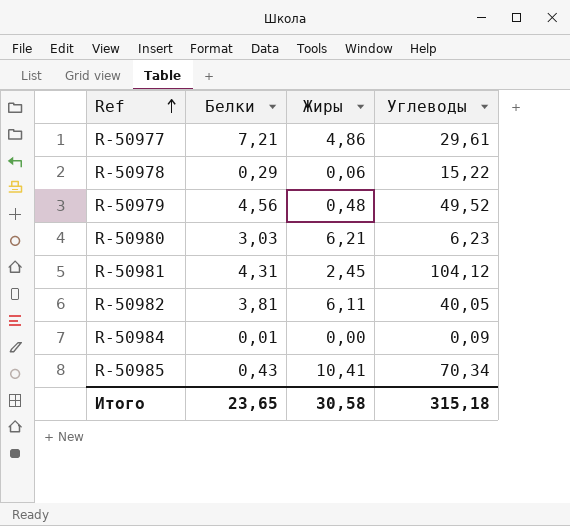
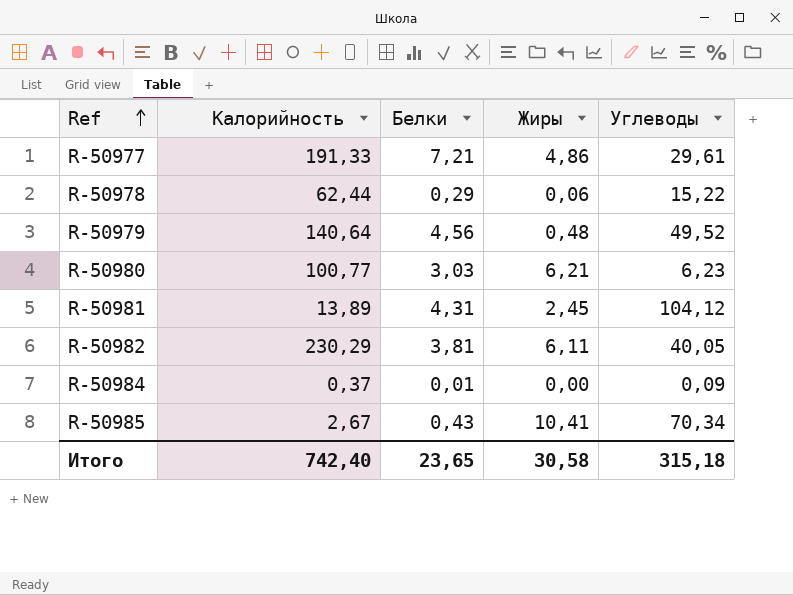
column Калорийность | position: none -> 2

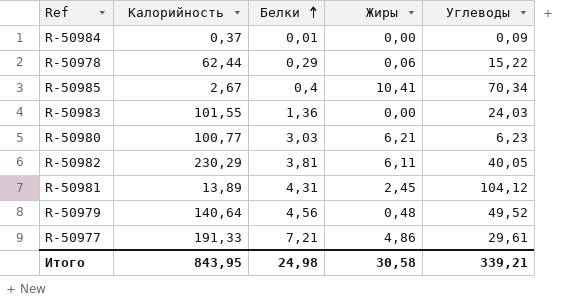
row order: Ref ascending -> Белки ascending
R-50985 | Белки: 0,43 -> 0,4
row R-50983: none -> 101,55 | 1,36 | 0,00 | 24,03
Итого | Калорийность: 742,40 -> 843,95
Итого | Белки: 23,65 -> 24,98
Итого | Углеводы: 315,18 -> 339,21

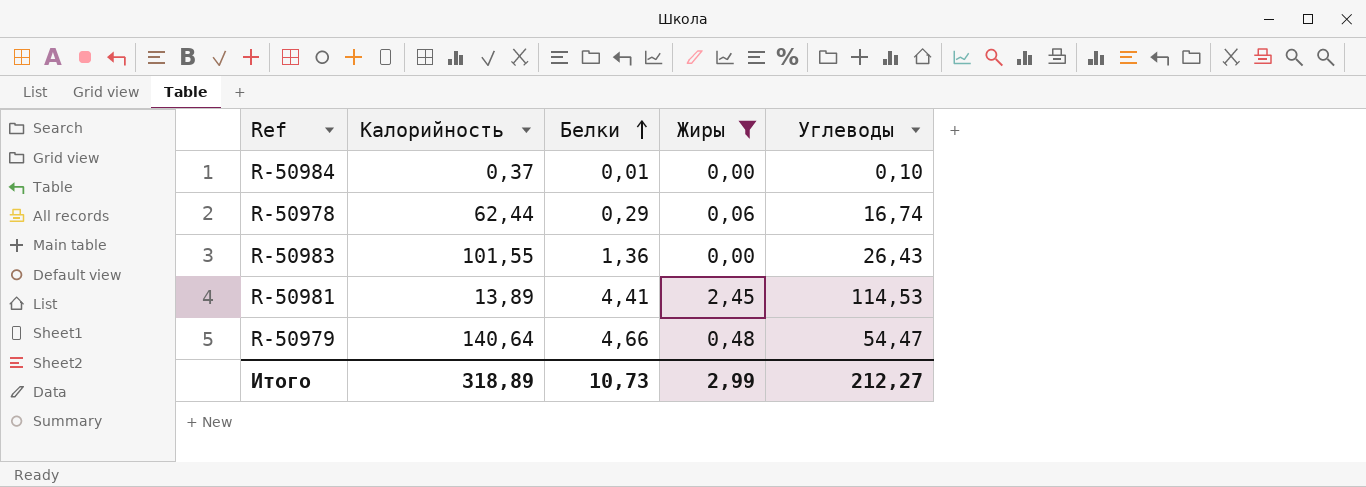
filter: none -> Жиры <= 2,45
R-50984 | Углеводы: 0,09 -> 0,10
R-50978 | Углеводы: 15,22 -> 16,74
R-50983 | Углеводы: 24,03 -> 26,43
R-50981 | Белки: 4,31 -> 4,41
R-50981 | Углеводы: 104,12 -> 114,53
R-50979 | Белки: 4,56 -> 4,66
R-50979 | Углеводы: 49,52 -> 54,47
Итого | Калорийность: 843,95 -> 318,89
Итого | Белки: 24,98 -> 10,73
Итого | Жиры: 30,58 -> 2,99
Итого | Углеводы: 339,21 -> 212,27

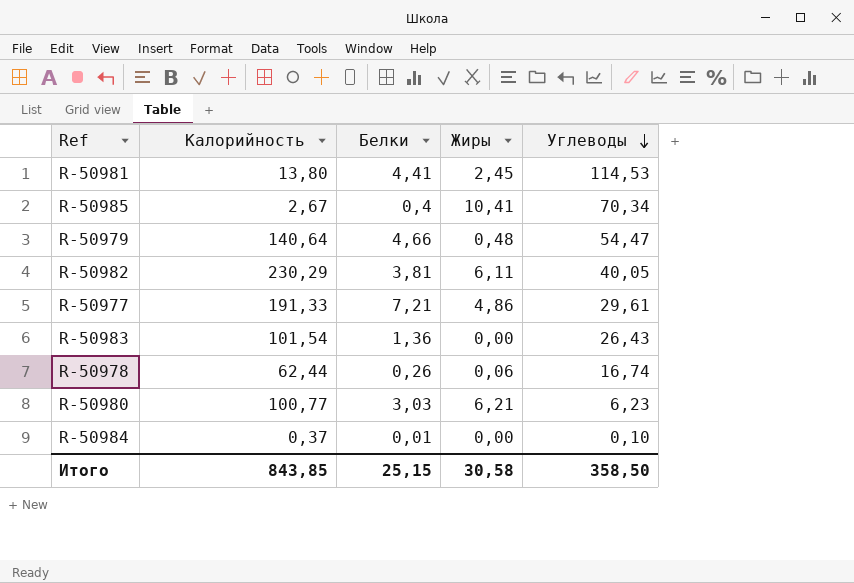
filter: Жиры <= 2,45 -> none
row order: Белки ascending -> Углеводы descending
R-50981 | Калорийность: 13,89 -> 13,80
R-50983 | Калорийность: 101,55 -> 101,54
R-50978 | Белки: 0,29 -> 0,26
Итого | Калорийность: 318,89 -> 843,85
Итого | Белки: 10,73 -> 25,15
Итого | Жиры: 2,99 -> 30,58
Итого | Углеводы: 212,27 -> 358,50

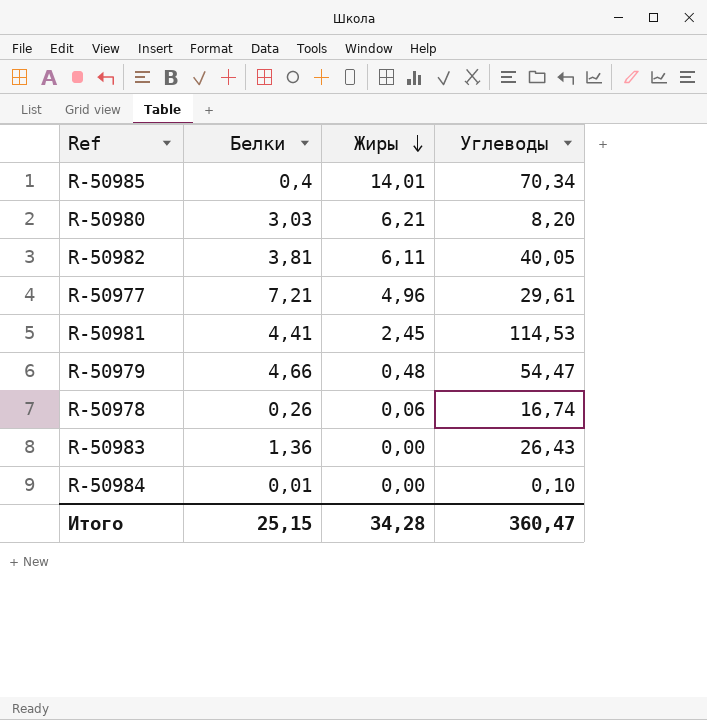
row order: Углеводы descending -> Жиры descending
column Калорийность | position: 2 -> none
R-50985 | Жиры: 10,41 -> 14,01
R-50980 | Углеводы: 6,23 -> 8,20
R-50977 | Жиры: 4,86 -> 4,96
Итого | Жиры: 30,58 -> 34,28
Итого | Углеводы: 358,50 -> 360,47

